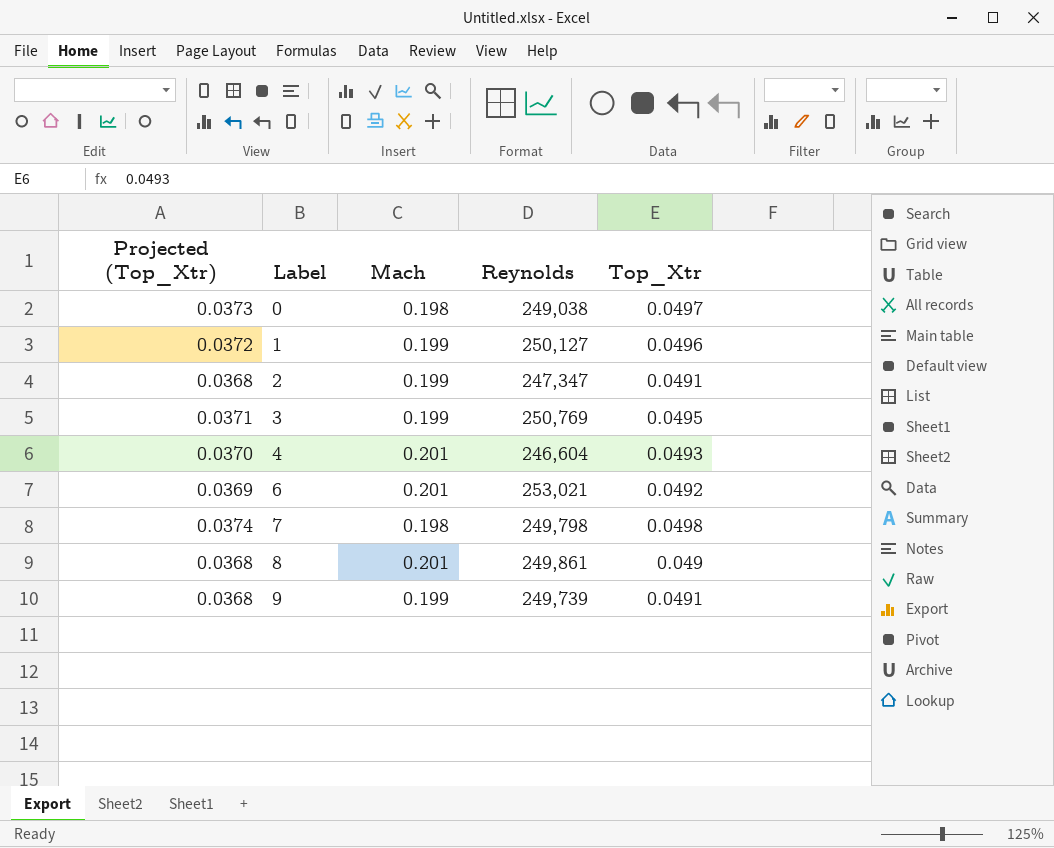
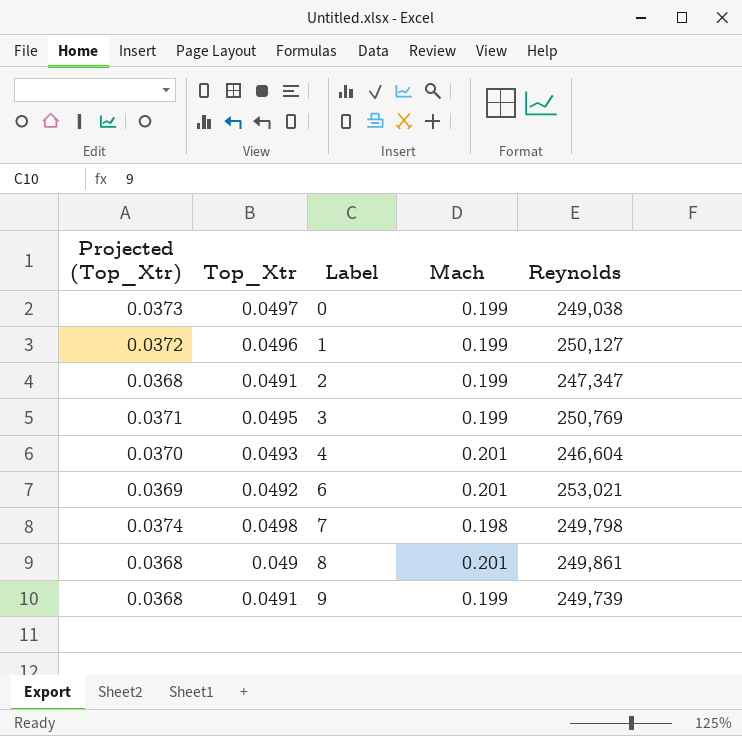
column Top_Xtr | position: 5 -> 2
0 | Mach: 0.198 -> 0.199

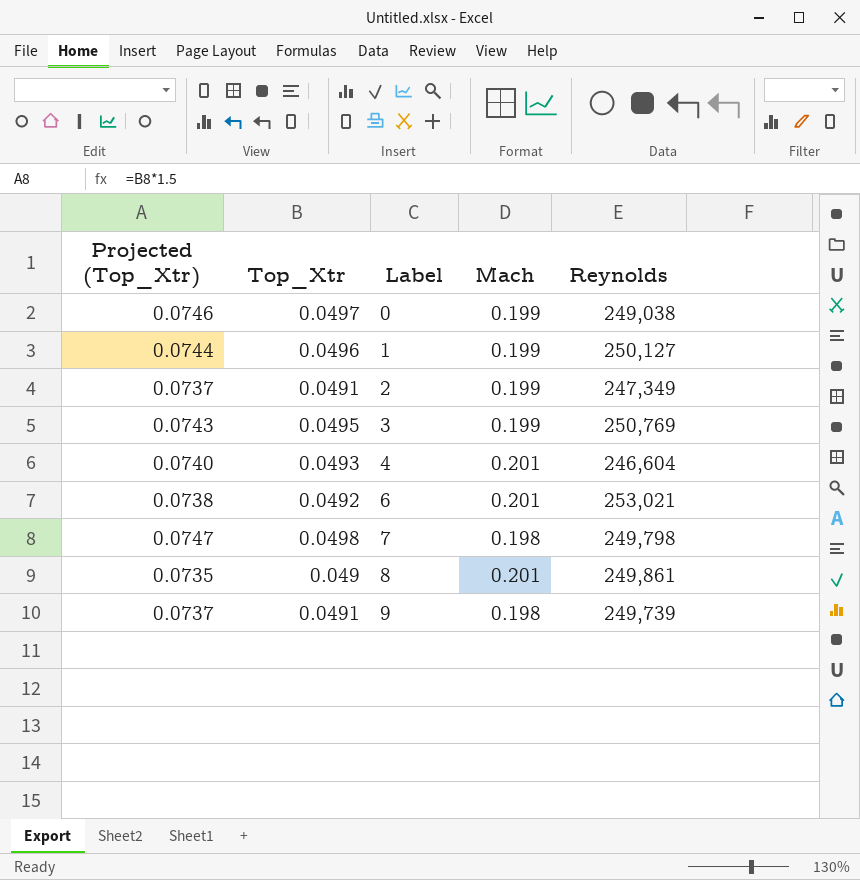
column Projected (Top_Xtr) | formula: [Top_Xtr] * 0.75 -> [Top_Xtr] * 1.5
2 | Reynolds: 247,347 -> 247,349
9 | Mach: 0.199 -> 0.198

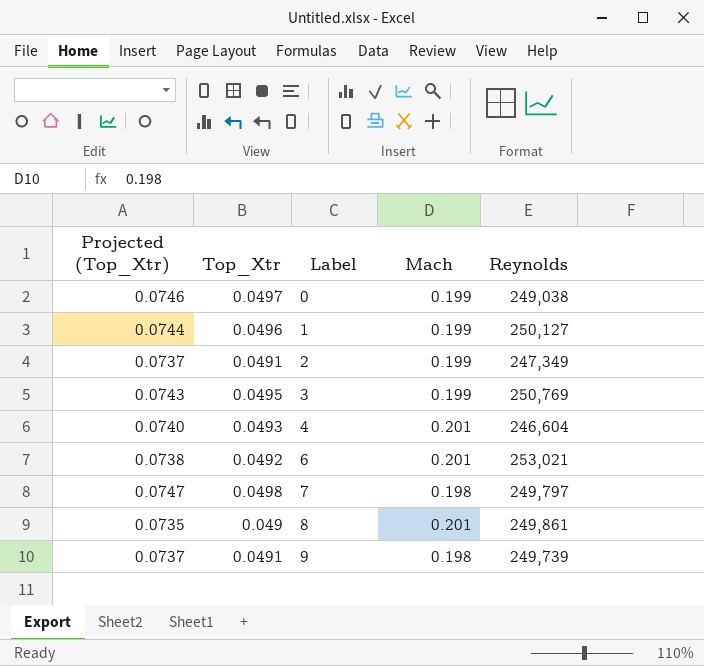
7 | Reynolds: 249,798 -> 249,797

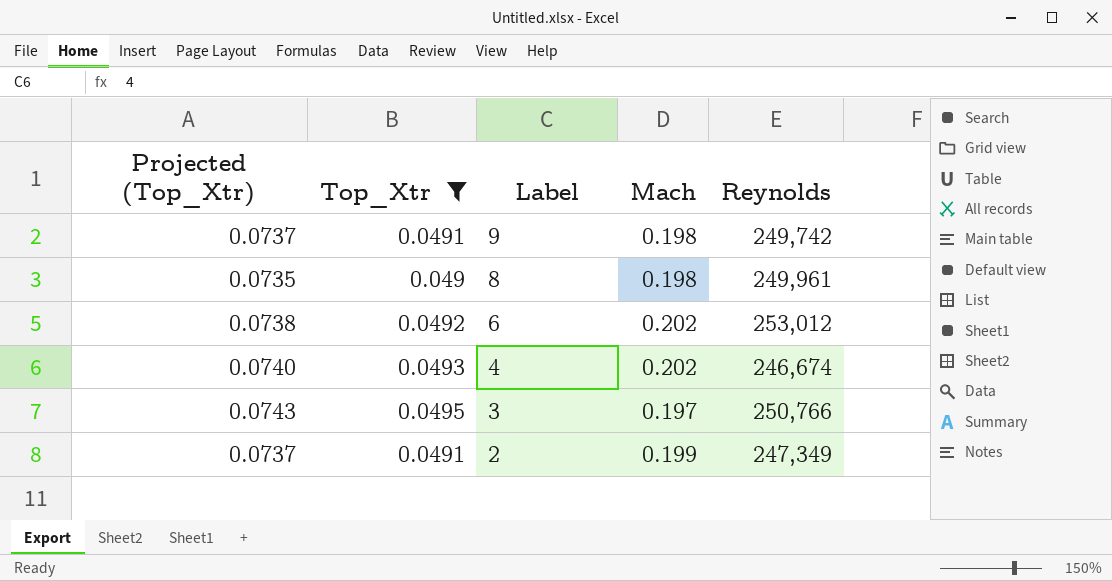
filter: none -> Top_Xtr <= 0.0495
row order: Label ascending -> Label descending
9 | Reynolds: 249,739 -> 249,742
8 | Mach: 0.201 -> 0.198
8 | Reynolds: 249,861 -> 249,961
6 | Mach: 0.201 -> 0.202
6 | Reynolds: 253,021 -> 253,012
4 | Mach: 0.201 -> 0.202
4 | Reynolds: 246,604 -> 246,674
3 | Mach: 0.199 -> 0.197
3 | Reynolds: 250,769 -> 250,766

